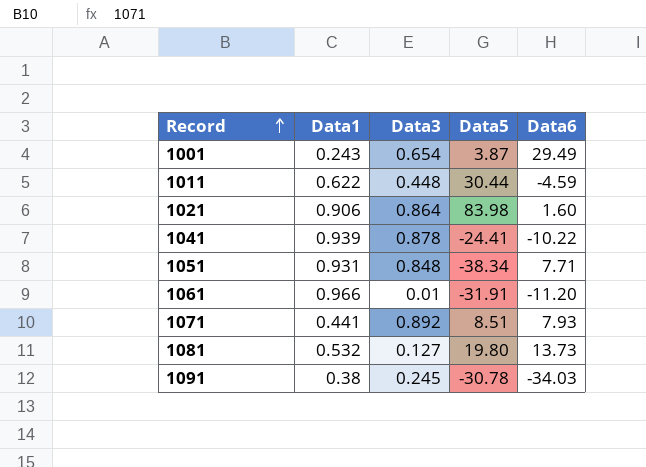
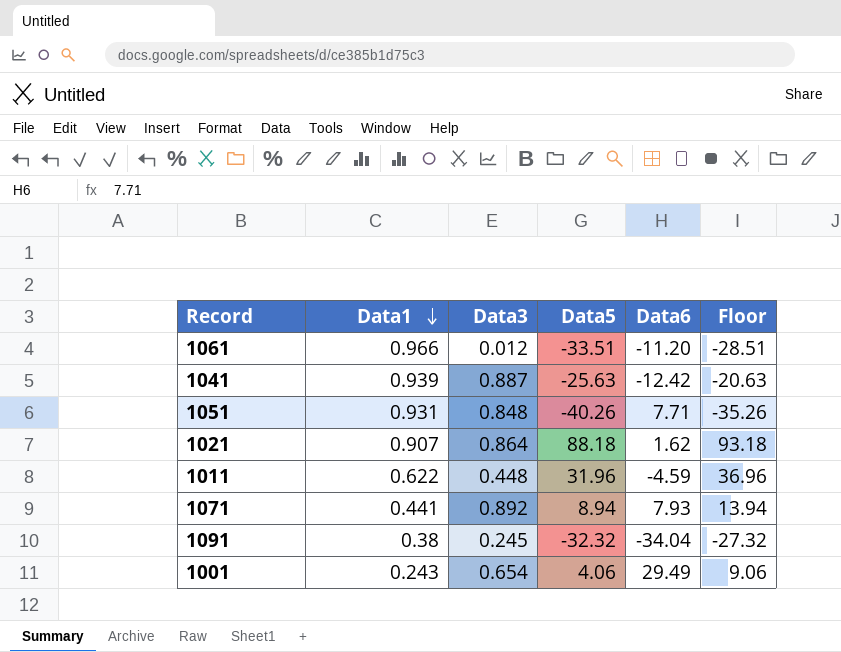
row order: Record ascending -> Data1 descending
column Floor | formula: none -> [Data5] + 5
row 1081: 0.532 | 0.127 | 19.80 | 13.73 -> none
1061 | Data3: 0.01 -> 0.012
1061 | Data5: -31.91 -> -33.51
1041 | Data3: 0.878 -> 0.887
1041 | Data5: -24.41 -> -25.63
1041 | Data6: -10.22 -> -12.42
1051 | Data5: -38.34 -> -40.26
1021 | Data1: 0.906 -> 0.907
1021 | Data5: 83.98 -> 88.18
1021 | Data6: 1.60 -> 1.62
1011 | Data5: 30.44 -> 31.96
1071 | Data5: 8.51 -> 8.94
1091 | Data5: -30.78 -> -32.32
1091 | Data6: -34.03 -> -34.04
1001 | Data5: 3.87 -> 4.06

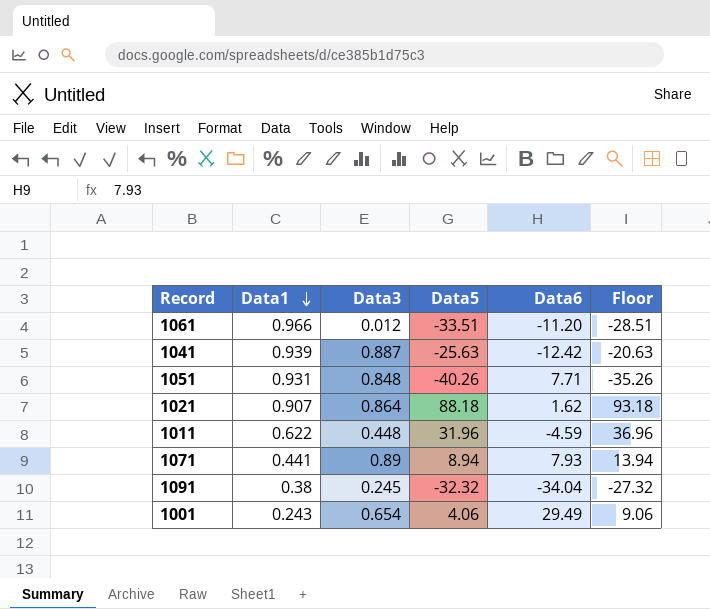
1071 | Data3: 0.892 -> 0.89

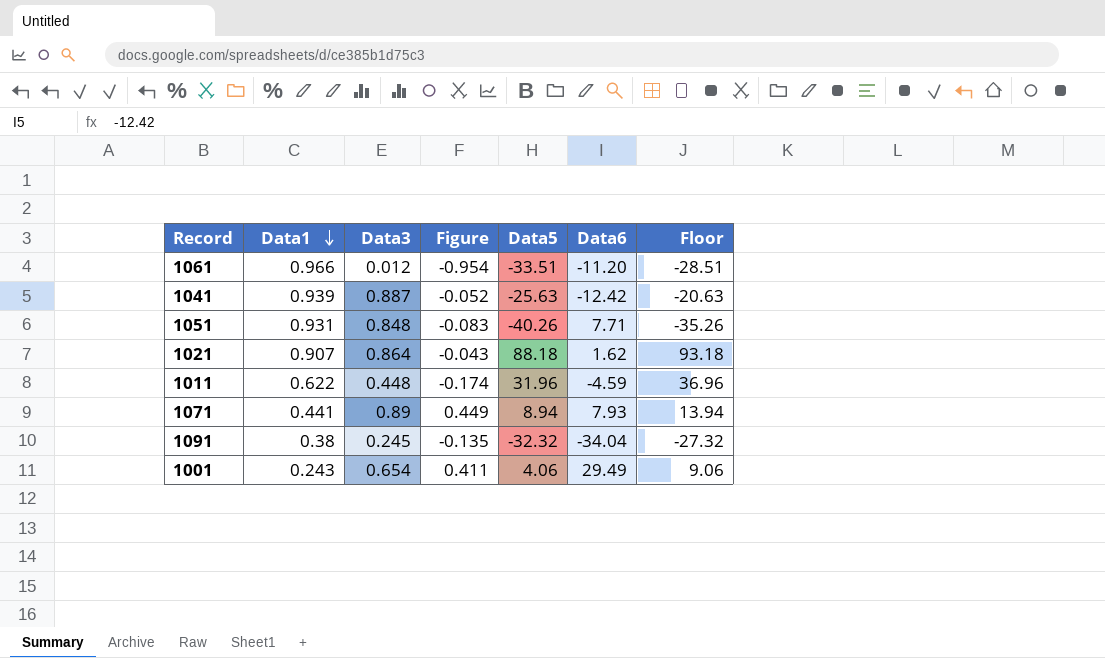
column Figure | formula: none -> [Data3] - [Data1]

